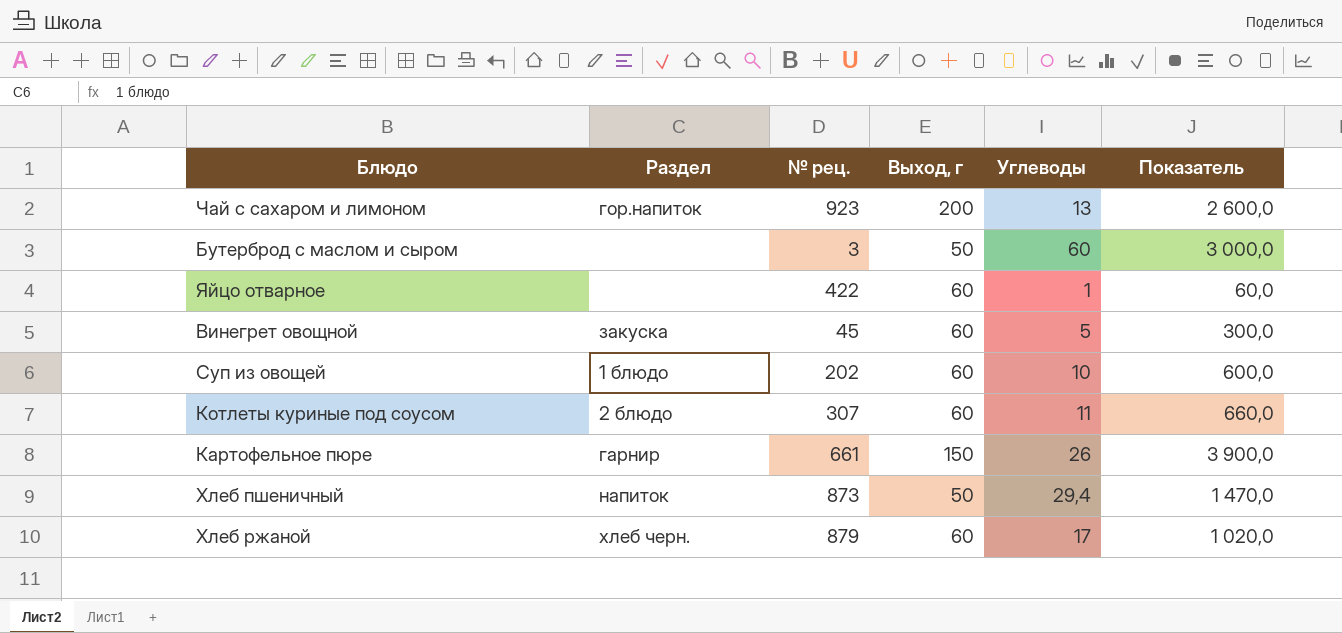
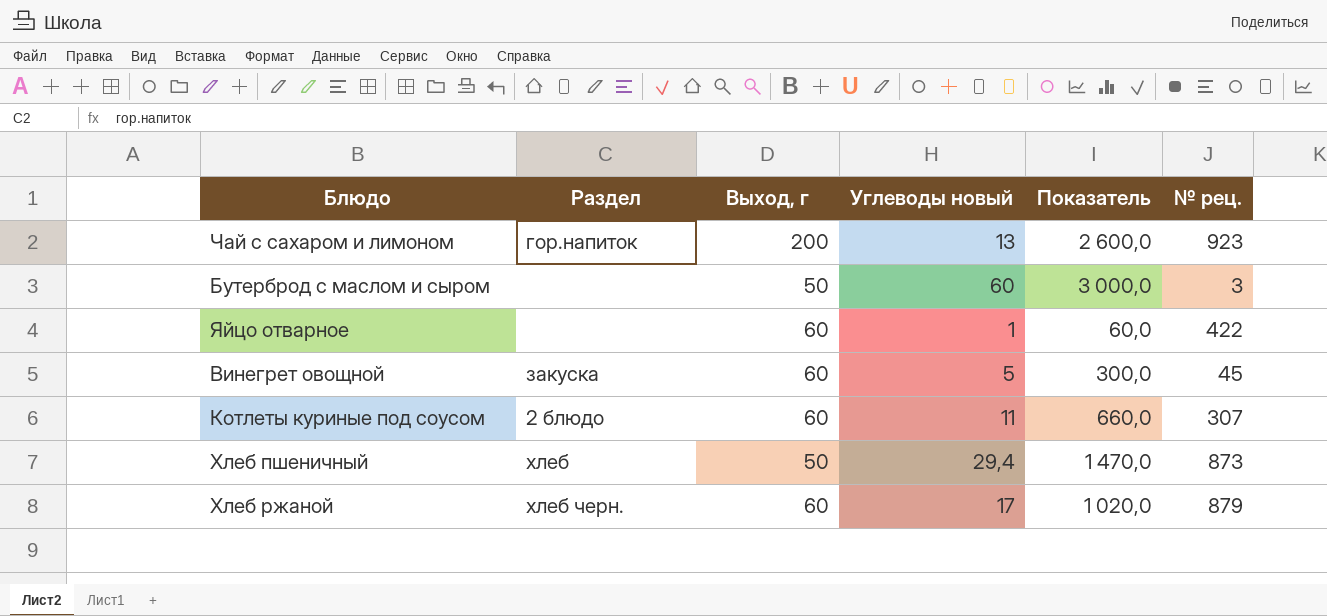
column name: Углеводы -> Углеводы новый
column № рец. | position: 3 -> 6
row Суп из овощей: 1 блюдо | 202 | 60 | 10 | 600,0 -> none
row Картофельное пюре: гарнир | 661 | 150 | 26 | 3 900,0 -> none
Хлеб пшеничный | Раздел: напиток -> хлеб

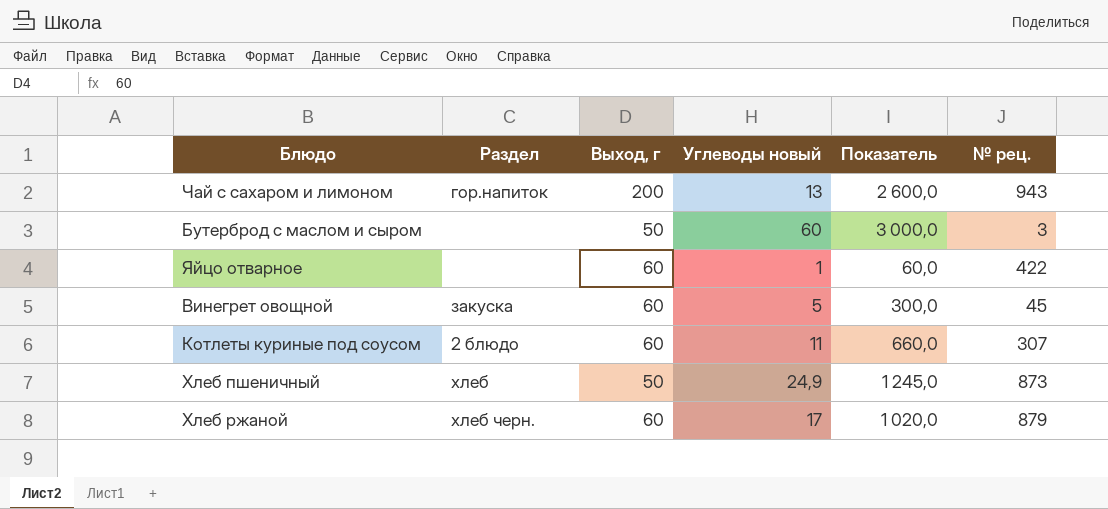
Чай с сахаром и лимоном | № рец.: 923 -> 943
Хлеб пшеничный | Углеводы новый: 29,4 -> 24,9
Хлеб пшеничный | Показатель: 1 470,0 -> 1 245,0

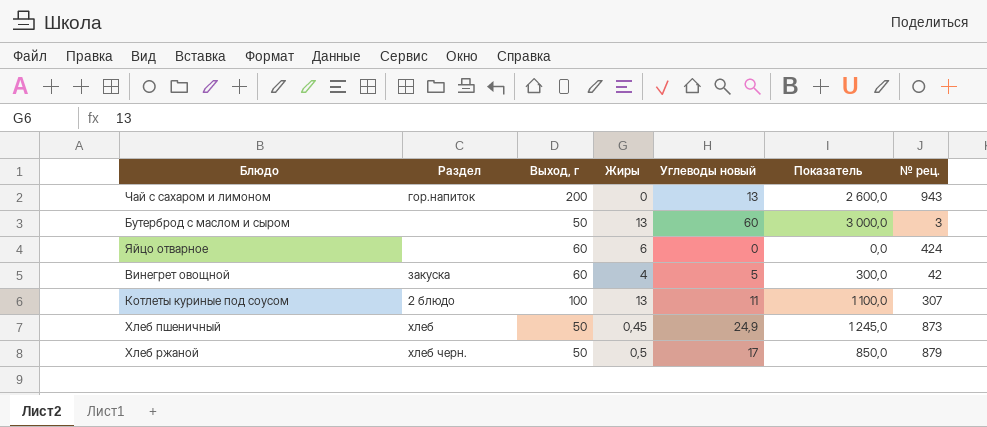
column Жиры | position: none -> 4
Яйцо отварное | Углеводы новый: 1 -> 0
Яйцо отварное | Показатель: 60,0 -> 0,0
Яйцо отварное | № рец.: 422 -> 424
Винегрет овощной | № рец.: 45 -> 42
Котлеты куриные под соусом | Выход, г: 60 -> 100
Котлеты куриные под соусом | Показатель: 660,0 -> 1 100,0
Хлеб ржаной | Выход, г: 60 -> 50
Хлеб ржаной | Показатель: 1 020,0 -> 850,0

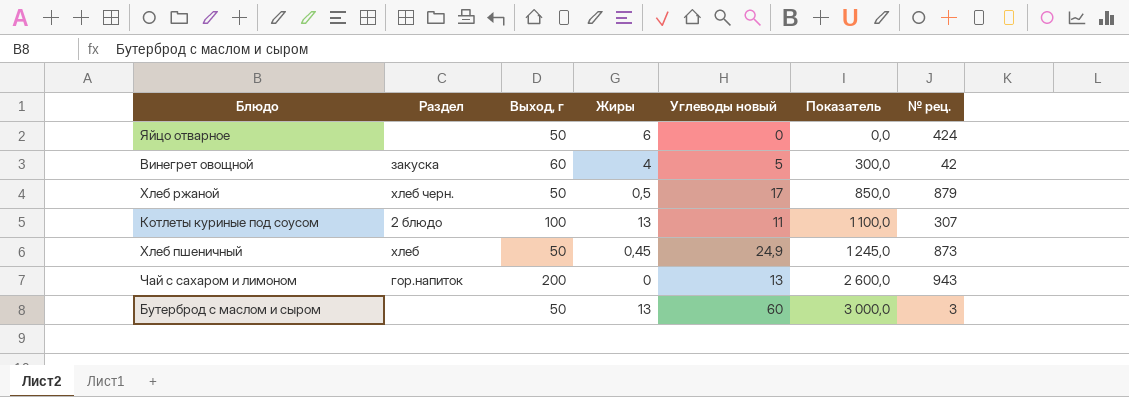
row order: none -> Показатель ascending
Яйцо отварное | Выход, г: 60 -> 50

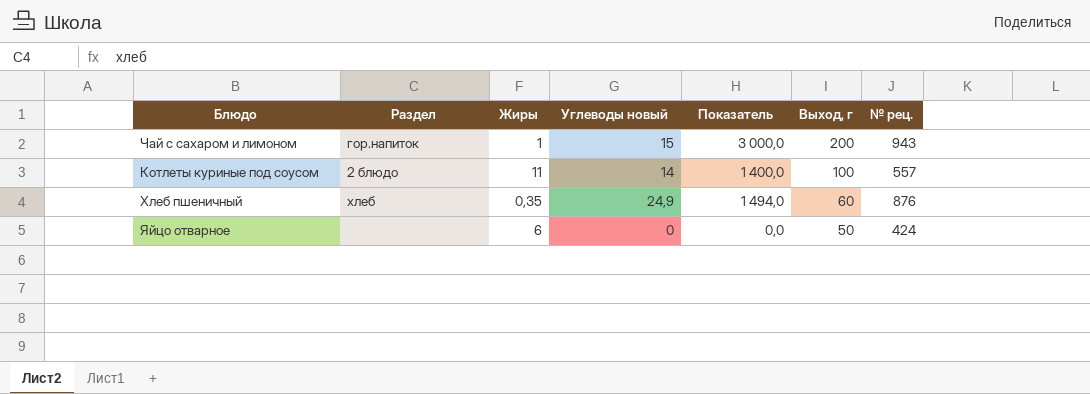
row order: Показатель ascending -> Выход, г descending
column Выход, г | position: 3 -> 6
row Винегрет овощной: закуска | 60 | 4 | 5 | 300,0 | 42 -> none
row Хлеб ржаной: хлеб черн. | 50 | 0,5 | 17 | 850,0 | 879 -> none
row Бутерброд с маслом и сыром: none | 50 | 13 | 60 | 3 000,0 | 3 -> none
Чай с сахаром и лимоном | Жиры: 0 -> 1
Чай с сахаром и лимоном | Углеводы новый: 13 -> 15
Чай с сахаром и лимоном | Показатель: 2 600,0 -> 3 000,0
Котлеты куриные под соусом | Жиры: 13 -> 11
Котлеты куриные под соусом | Углеводы новый: 11 -> 14
Котлеты куриные под соусом | Показатель: 1 100,0 -> 1 400,0
Котлеты куриные под соусом | № рец.: 307 -> 557
Хлеб пшеничный | Жиры: 0,45 -> 0,35
Хлеб пшеничный | Показатель: 1 245,0 -> 1 494,0
Хлеб пшеничный | Выход, г: 50 -> 60
Хлеб пшеничный | № рец.: 873 -> 876

